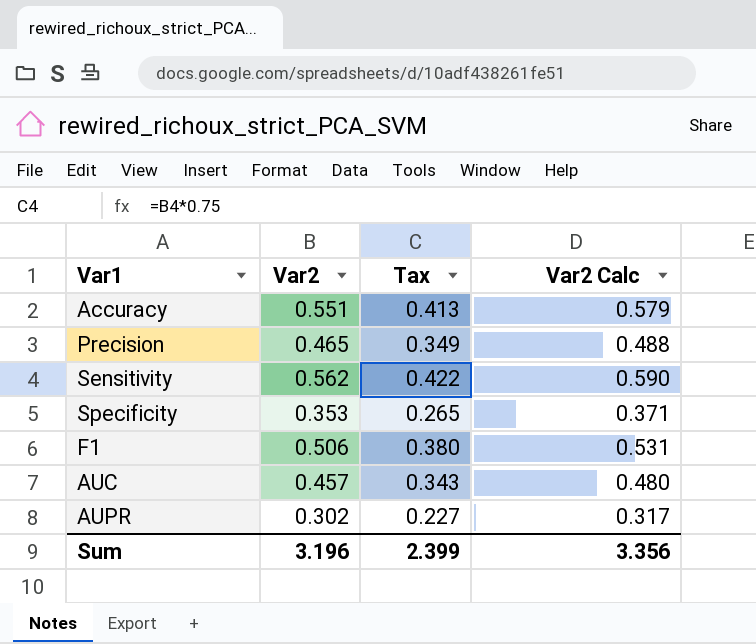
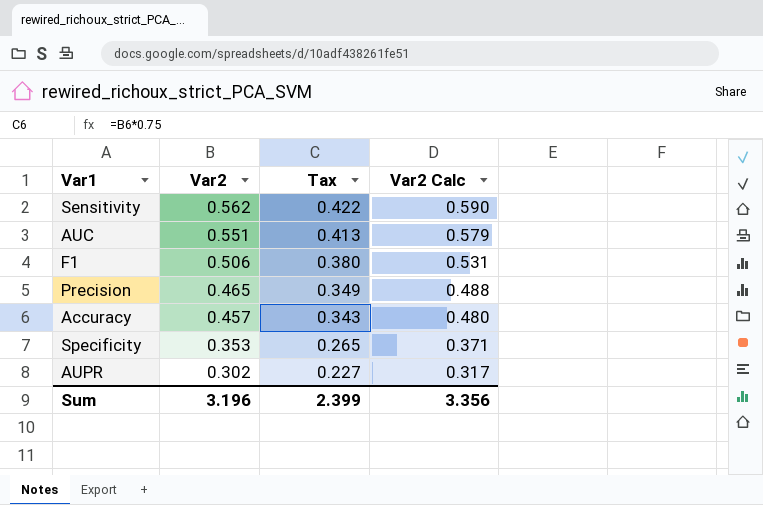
row order: none -> Var2 descending
AUC | Var2: 0.457 -> 0.551
AUC | Tax: 0.343 -> 0.413
AUC | Var2 Calc: 0.480 -> 0.579
Accuracy | Var2: 0.551 -> 0.457
Accuracy | Tax: 0.413 -> 0.343
Accuracy | Var2 Calc: 0.579 -> 0.480

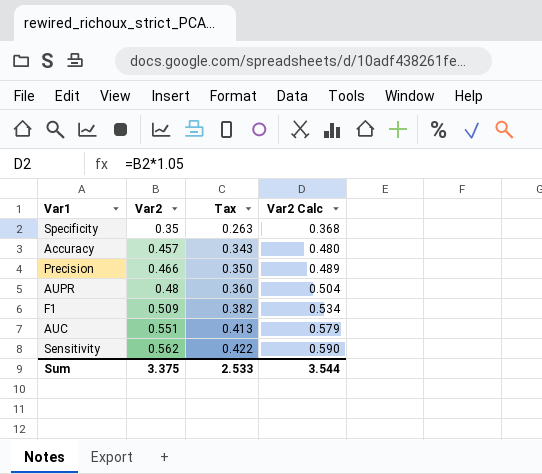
row order: Var2 descending -> Var2 ascending
Specificity | Var2: 0.353 -> 0.35
Specificity | Tax: 0.265 -> 0.263
Specificity | Var2 Calc: 0.371 -> 0.368
Precision | Var2: 0.465 -> 0.466
Precision | Tax: 0.349 -> 0.350
Precision | Var2 Calc: 0.488 -> 0.489
AUPR | Var2: 0.302 -> 0.48
AUPR | Tax: 0.227 -> 0.360
AUPR | Var2 Calc: 0.317 -> 0.504
F1 | Var2: 0.506 -> 0.509
F1 | Tax: 0.380 -> 0.382
F1 | Var2 Calc: 0.531 -> 0.534
Sum | Var2: 3.196 -> 3.375
Sum | Tax: 2.399 -> 2.533
Sum | Var2 Calc: 3.356 -> 3.544

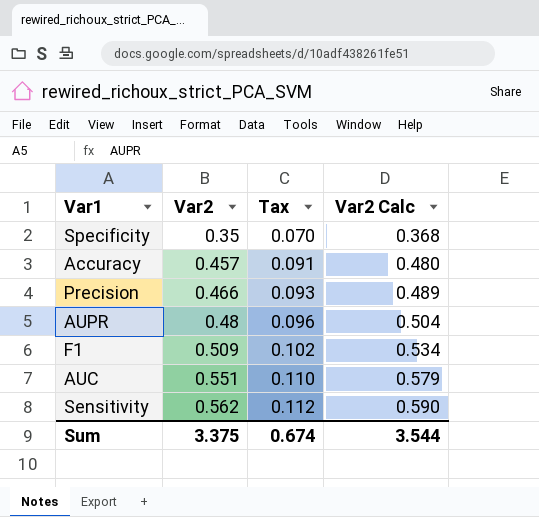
column Tax | formula: [Var2] * 0.75 -> [Var2] * 0.2
Sum | Tax: 2.533 -> 0.674

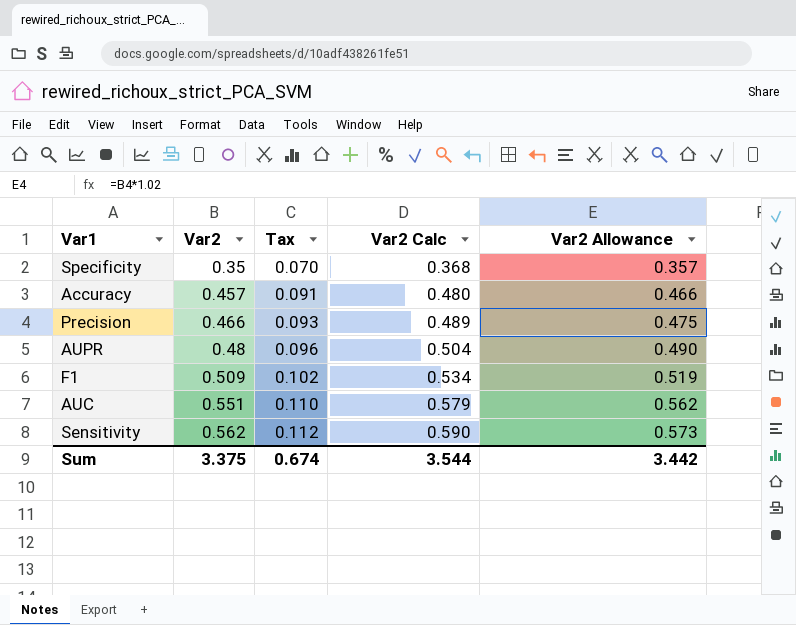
column Var2 Allowance | formula: none -> [Var2] * 1.02

